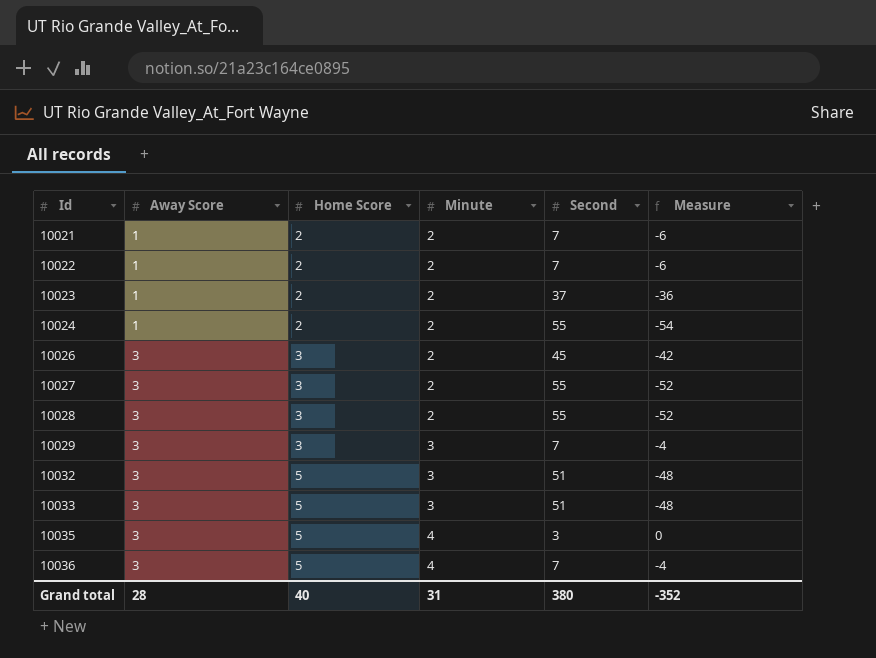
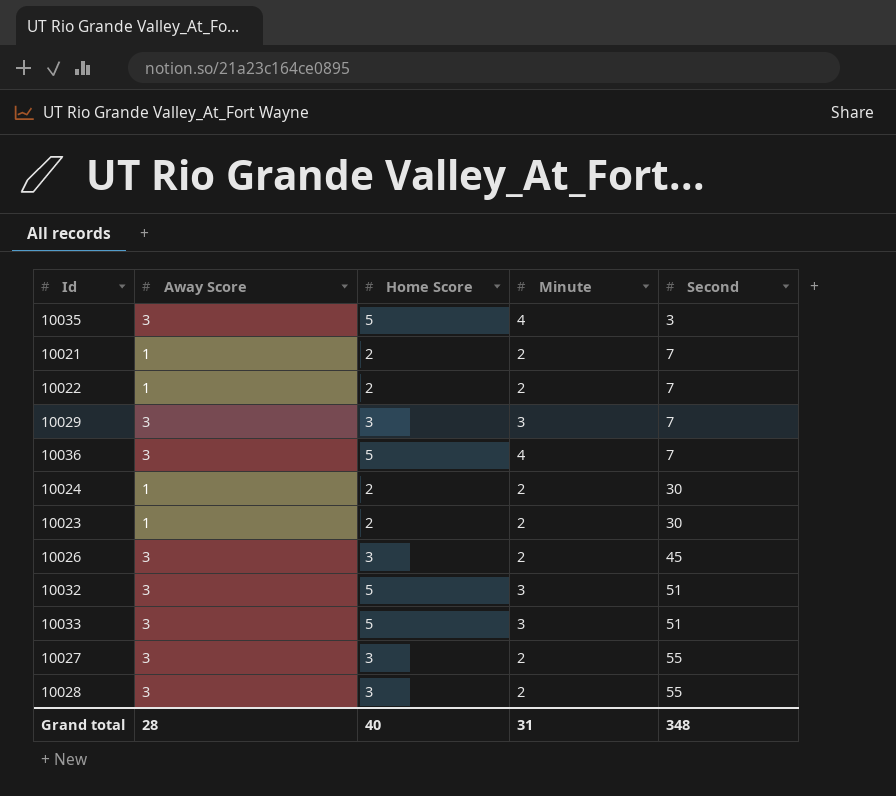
row order: Id ascending -> Second ascending
column Measure | formula: [Away Score] - [Second] -> none
10024 | Second: 55 -> 30
10023 | Second: 37 -> 30
Grand total | Second: 380 -> 348

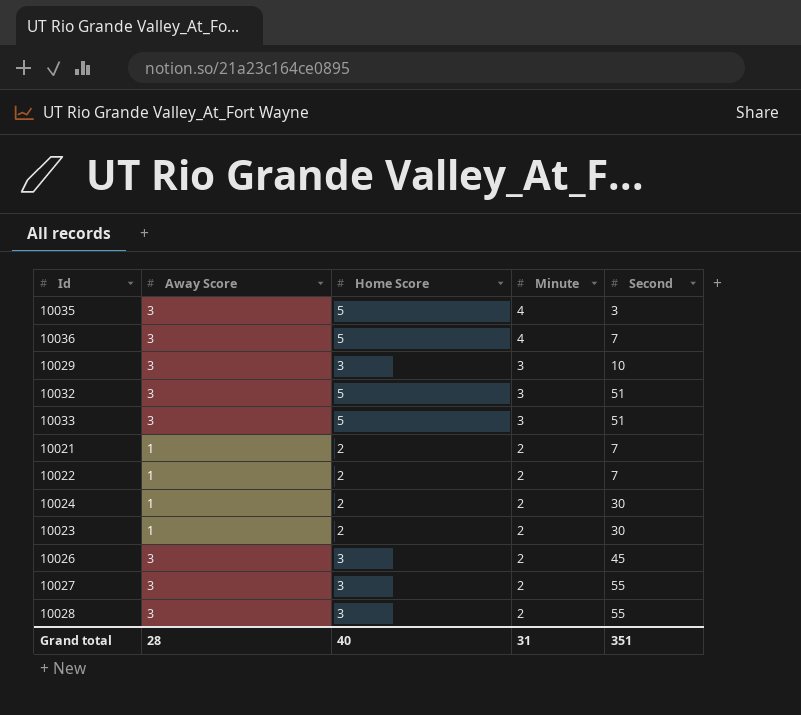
row order: Second ascending -> Minute descending
10029 | Second: 7 -> 10
Grand total | Second: 348 -> 351

